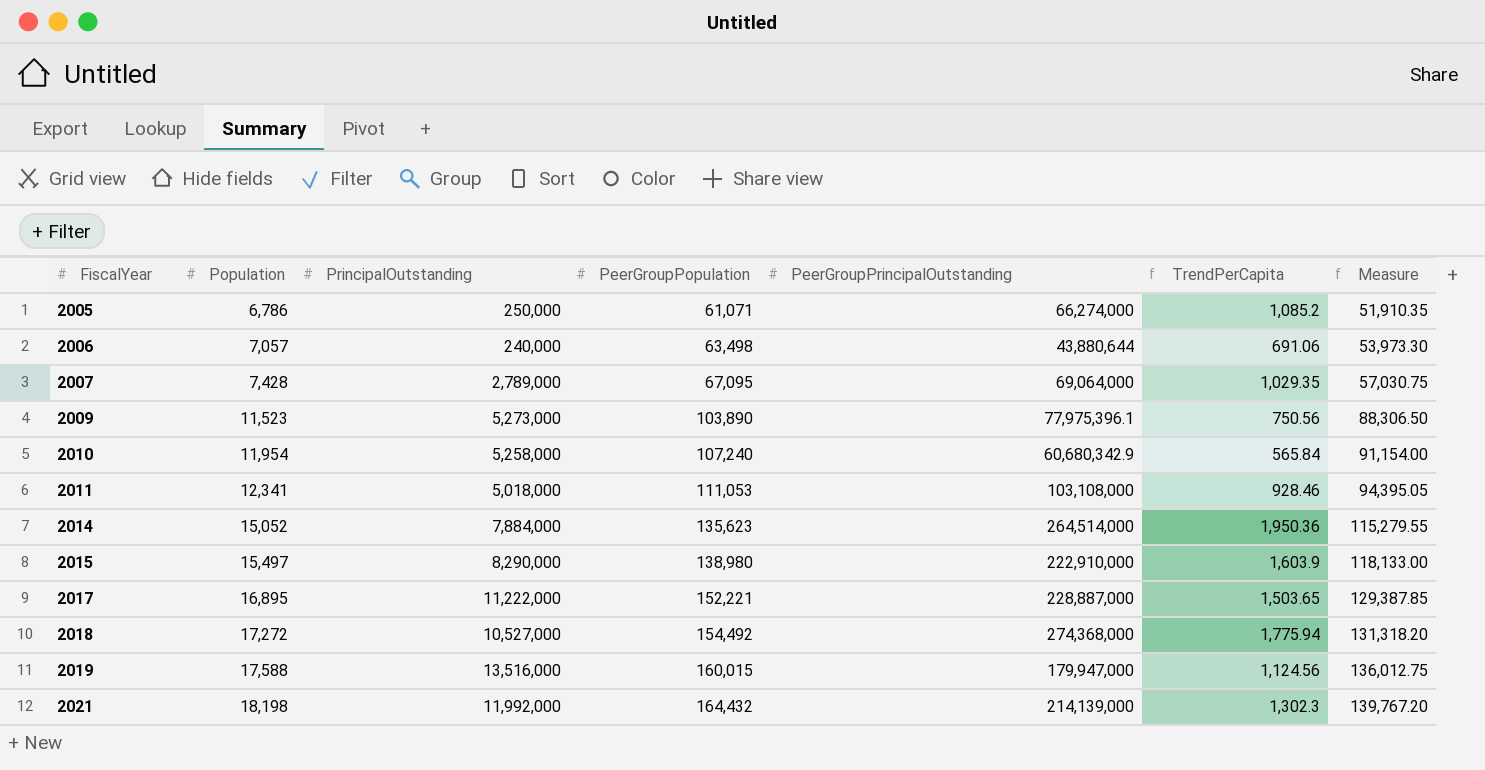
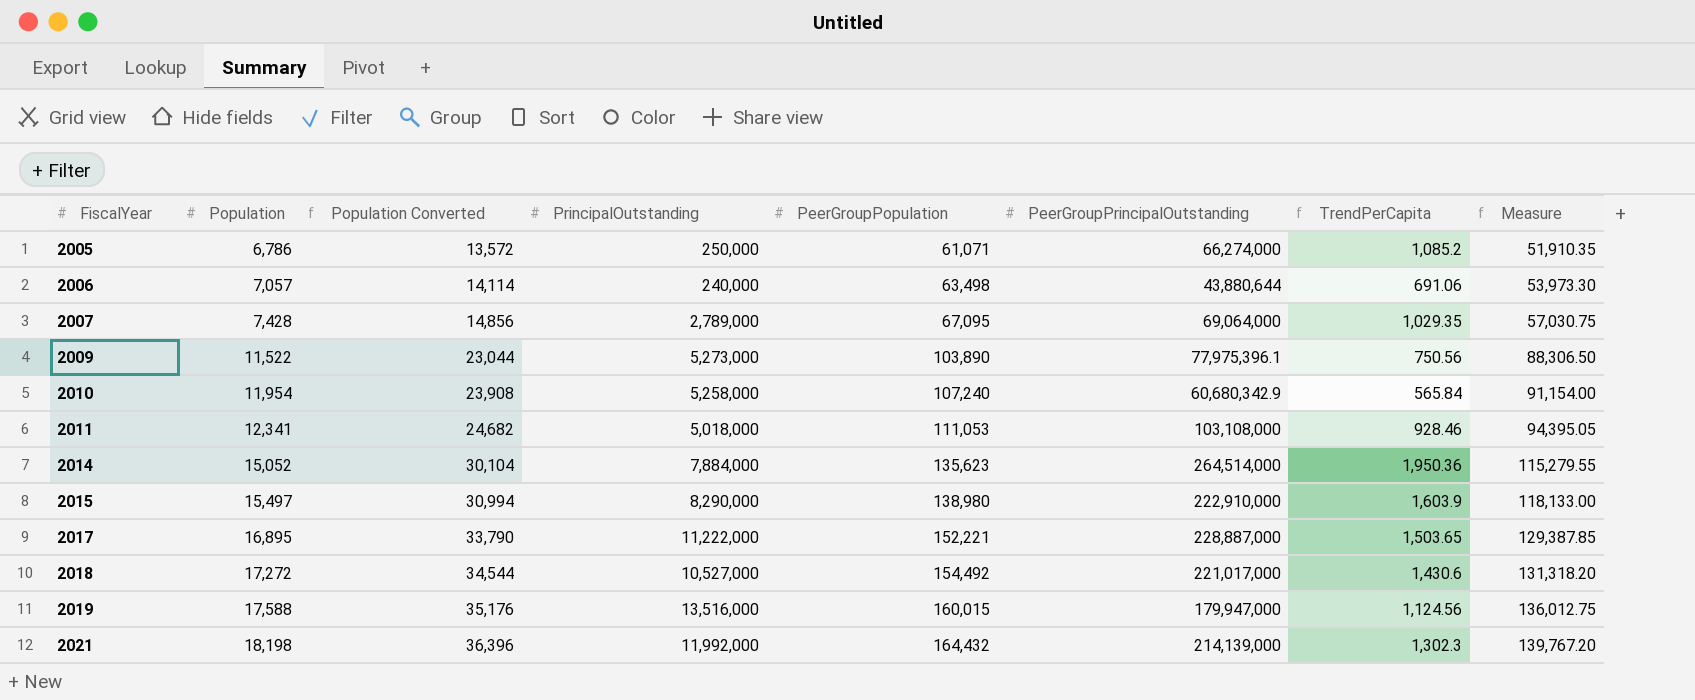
column Population Converted | formula: none -> [Population] * 2
2009 | Population: 11,523 -> 11,522
2018 | PeerGroupPrincipalOutstanding: 274,368,000 -> 221,017,000
2018 | TrendPerCapita: 1,775.94 -> 1,430.6

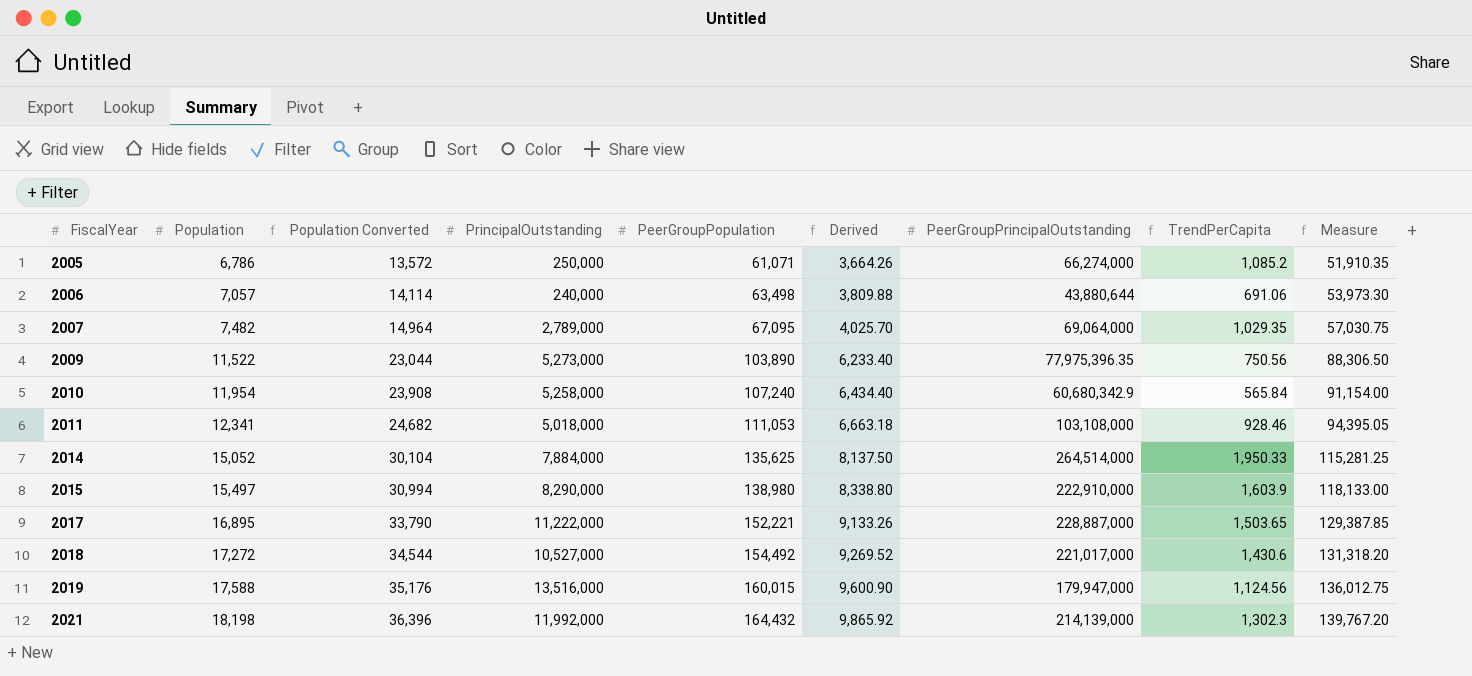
column Derived | formula: none -> [PeerGroupPopulation] * 0.06
2007 | Population: 7,428 -> 7,482
2007 | Population Converted: 14,856 -> 14,964
2009 | PeerGroupPrincipalOutstanding: 77,975,396.1 -> 77,975,396.35
2014 | PeerGroupPopulation: 135,623 -> 135,625
2014 | TrendPerCapita: 1,950.36 -> 1,950.33
2014 | Measure: 115,279.55 -> 115,281.25

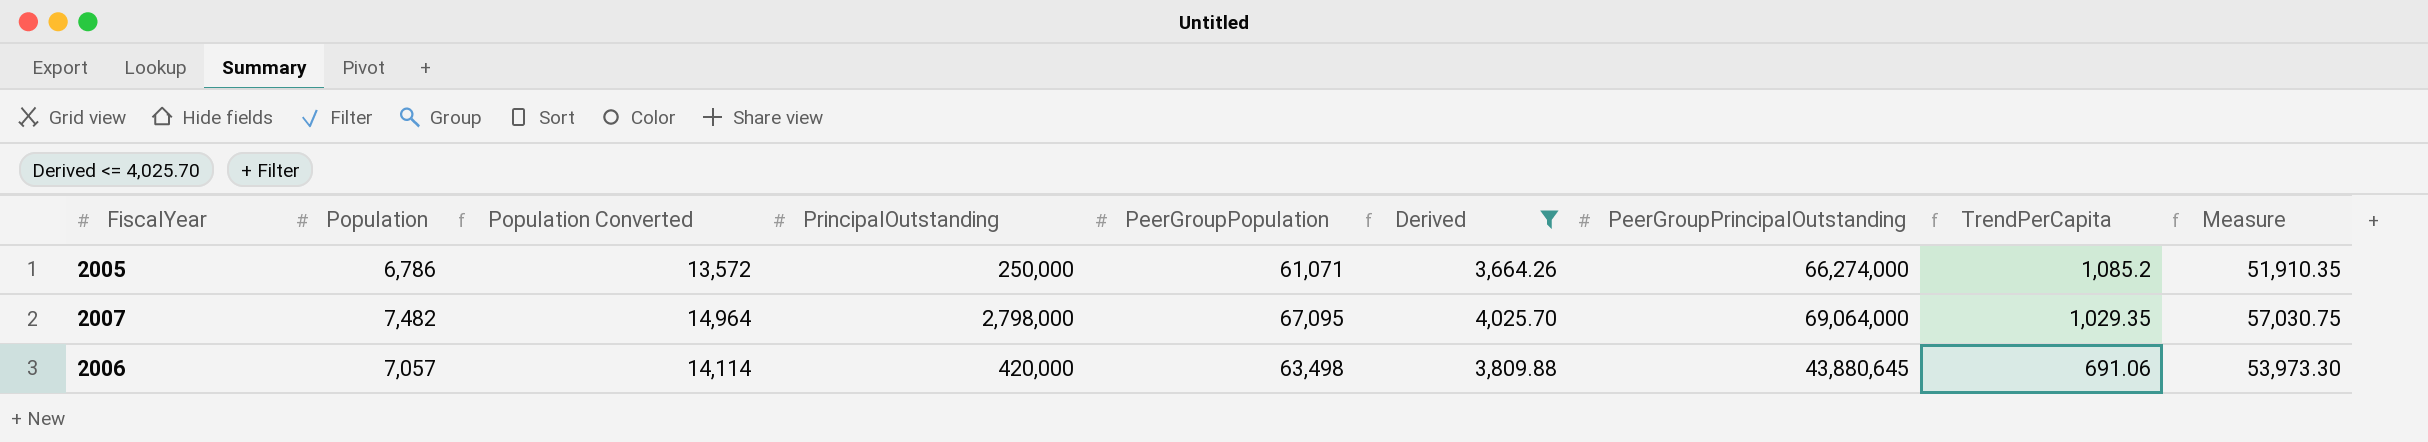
filter: none -> Derived <= 4,025.70
row order: FiscalYear ascending -> TrendPerCapita descending
2007 | PrincipalOutstanding: 2,789,000 -> 2,798,000
2006 | PrincipalOutstanding: 240,000 -> 420,000
2006 | PeerGroupPrincipalOutstanding: 43,880,644 -> 43,880,645

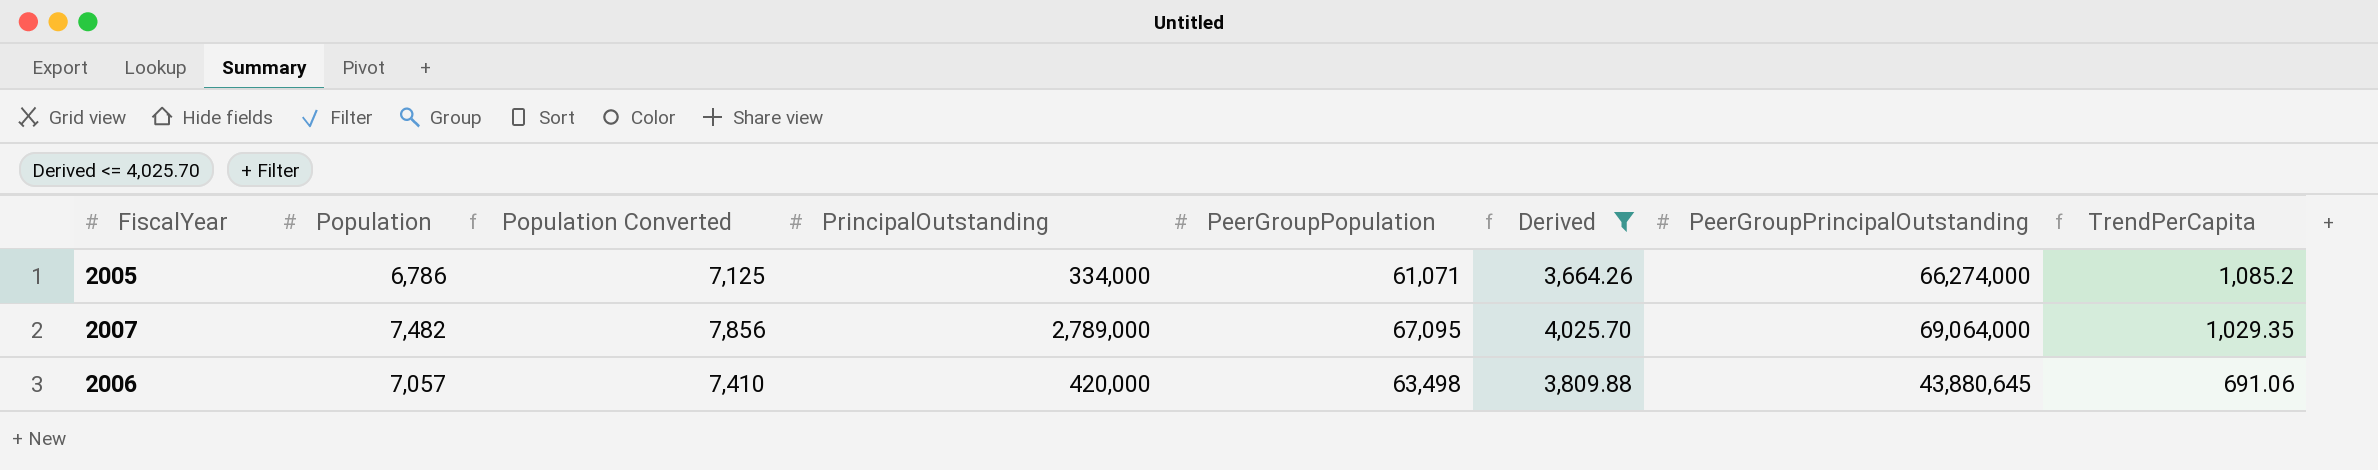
column Measure | formula: [PeerGroupPopulation] * 0.85 -> none
column Population Converted | formula: [Population] * 2 -> [Population] * 1.05
2005 | PrincipalOutstanding: 250,000 -> 334,000
2007 | PrincipalOutstanding: 2,798,000 -> 2,789,000

